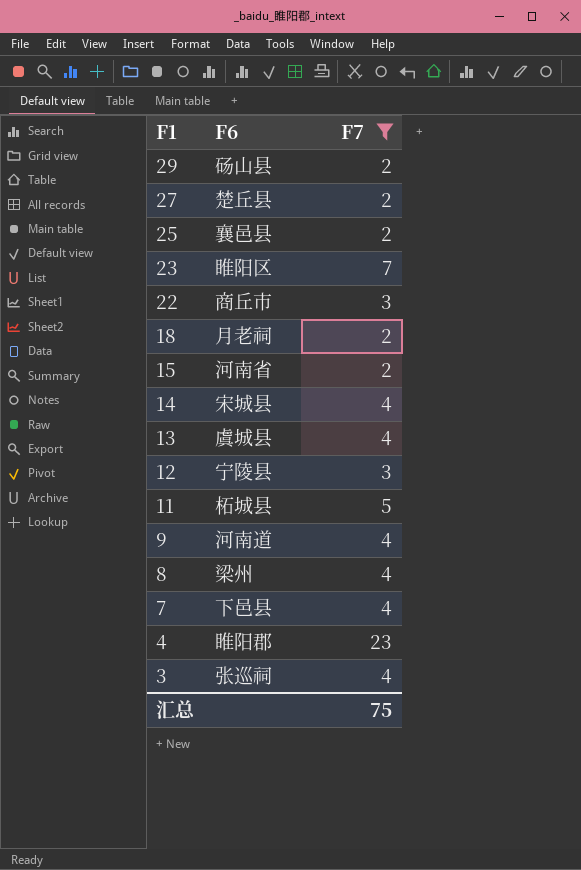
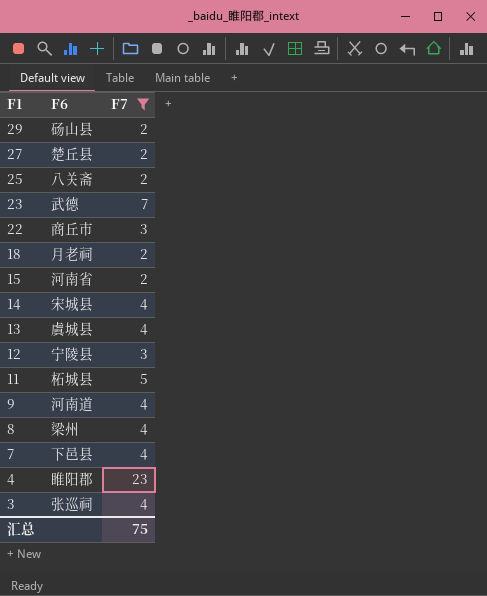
25 | F6: 襄邑县 -> 八关斋
23 | F6: 睢阳区 -> 武德

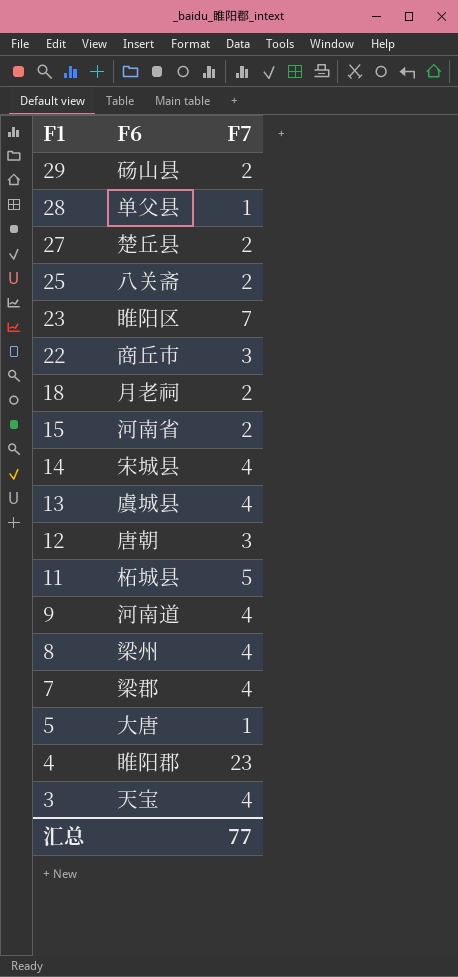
filter: F7 != 1 -> none
23 | F6: 武德 -> 睢阳区
12 | F6: 宁陵县 -> 唐朝
7 | F6: 下邑县 -> 梁郡
3 | F6: 张巡祠 -> 天宝
汇总 | F7: 75 -> 77

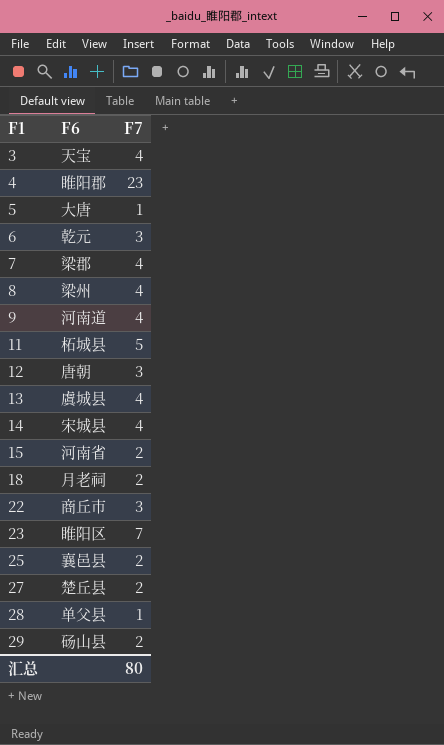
row order: F1 descending -> F1 ascending
row 6: none -> 乾元 | 3
25 | F6: 八关斋 -> 襄邑县
汇总 | F7: 77 -> 80

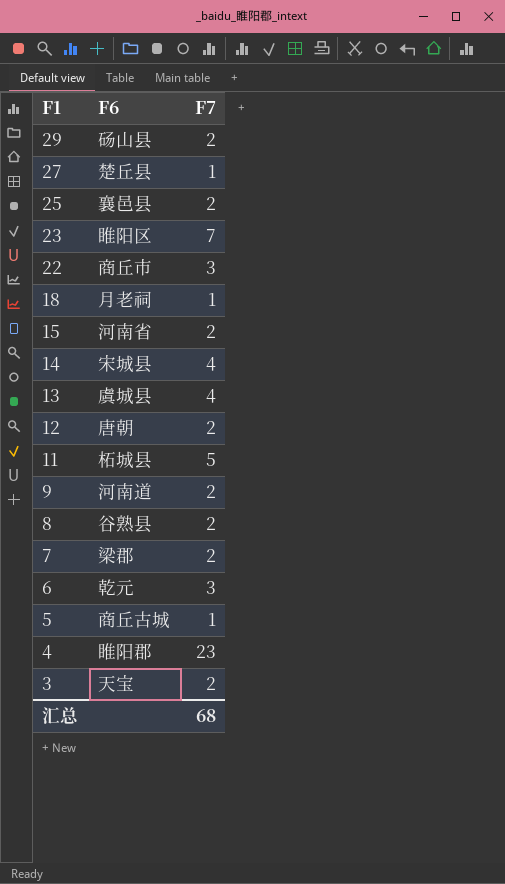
row order: F1 ascending -> F1 descending
row 28: 单父县 | 1 -> none
27 | F7: 2 -> 1
18 | F7: 2 -> 1
12 | F7: 3 -> 2
9 | F7: 4 -> 2
8 | F6: 梁州 -> 谷熟县
8 | F7: 4 -> 2
7 | F7: 4 -> 2
5 | F6: 大唐 -> 商丘古城
3 | F7: 4 -> 2
汇总 | F7: 80 -> 68

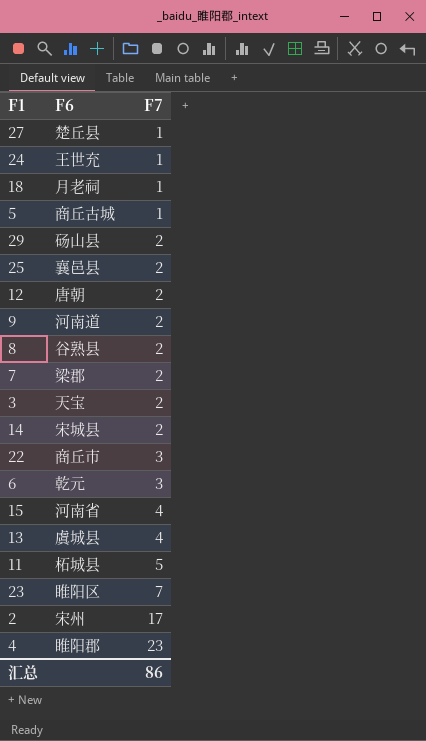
row order: F1 descending -> F7 ascending
row 24: none -> 王世充 | 1
14 | F7: 4 -> 2
15 | F7: 2 -> 4
row 2: none -> 宋州 | 17
汇总 | F7: 68 -> 86

